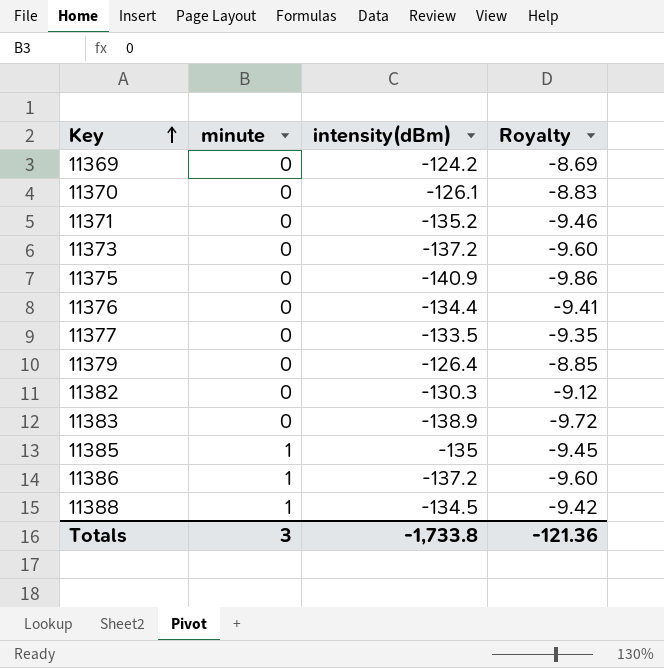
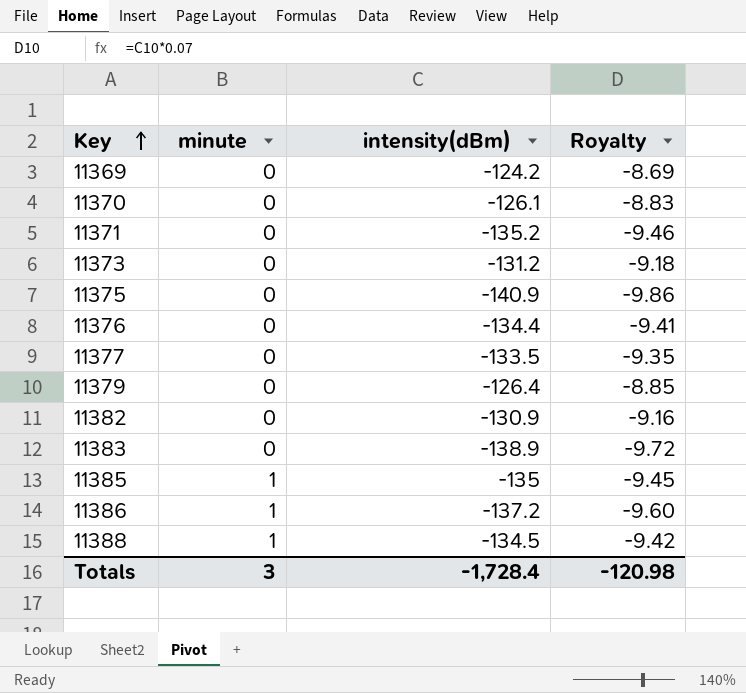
11373 | intensity(dBm): -137.2 -> -131.2
11373 | Royalty: -9.60 -> -9.18
11382 | intensity(dBm): -130.3 -> -130.9
11382 | Royalty: -9.12 -> -9.16
Totals | intensity(dBm): -1,733.8 -> -1,728.4
Totals | Royalty: -121.36 -> -120.98

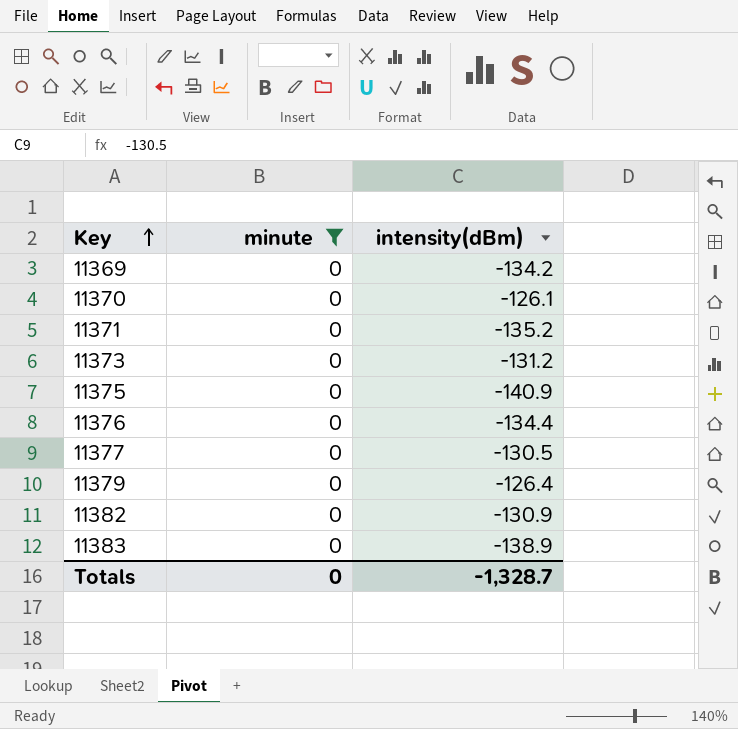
filter: none -> minute = 0
column Royalty | formula: [intensity(dBm)] * 0.07 -> none
11369 | intensity(dBm): -124.2 -> -134.2
11377 | intensity(dBm): -133.5 -> -130.5
Totals | minute: 3 -> 0
Totals | intensity(dBm): -1,728.4 -> -1,328.7

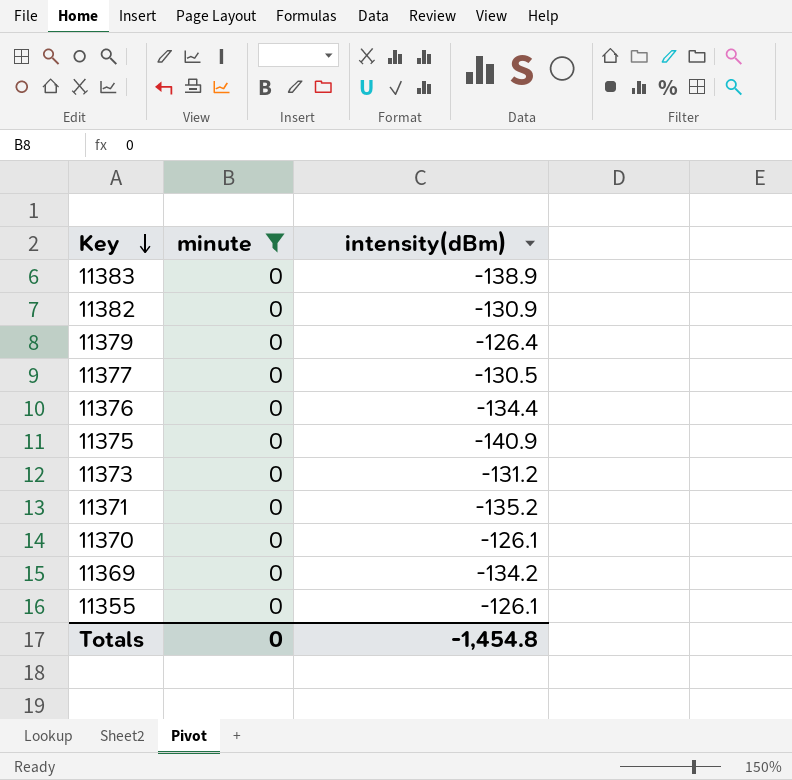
row order: Key ascending -> Key descending
row 11355: none -> 0 | -126.1
Totals | intensity(dBm): -1,328.7 -> -1,454.8

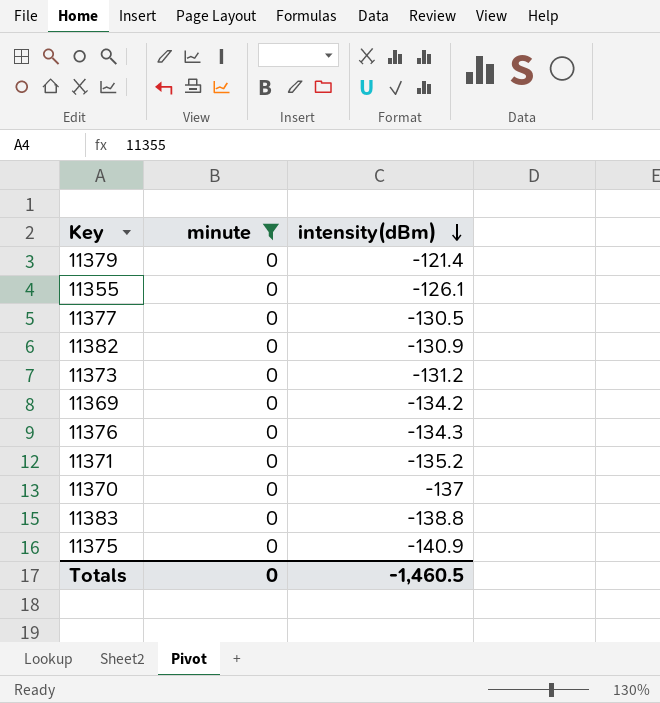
row order: Key descending -> intensity(dBm) descending
11379 | intensity(dBm): -126.4 -> -121.4
11376 | intensity(dBm): -134.4 -> -134.3
11370 | intensity(dBm): -126.1 -> -137
11383 | intensity(dBm): -138.9 -> -138.8
Totals | intensity(dBm): -1,454.8 -> -1,460.5

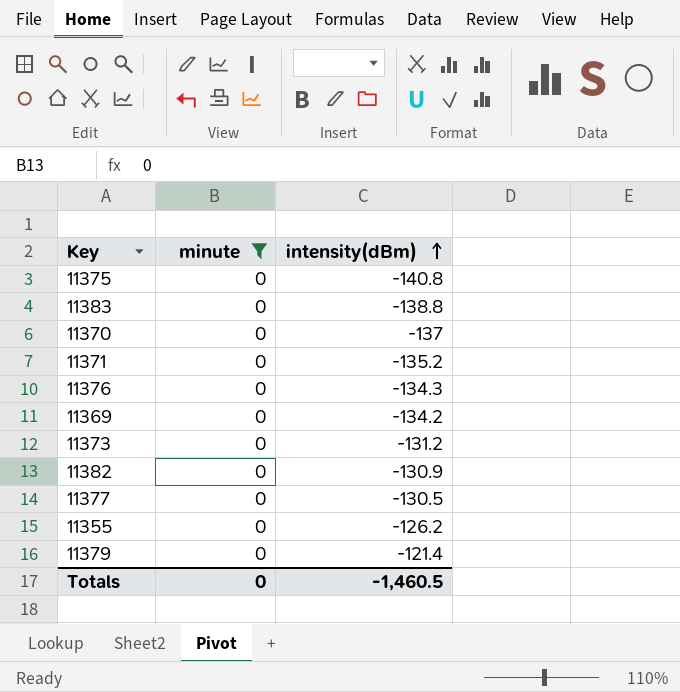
row order: intensity(dBm) descending -> intensity(dBm) ascending
11375 | intensity(dBm): -140.9 -> -140.8
11355 | intensity(dBm): -126.1 -> -126.2

